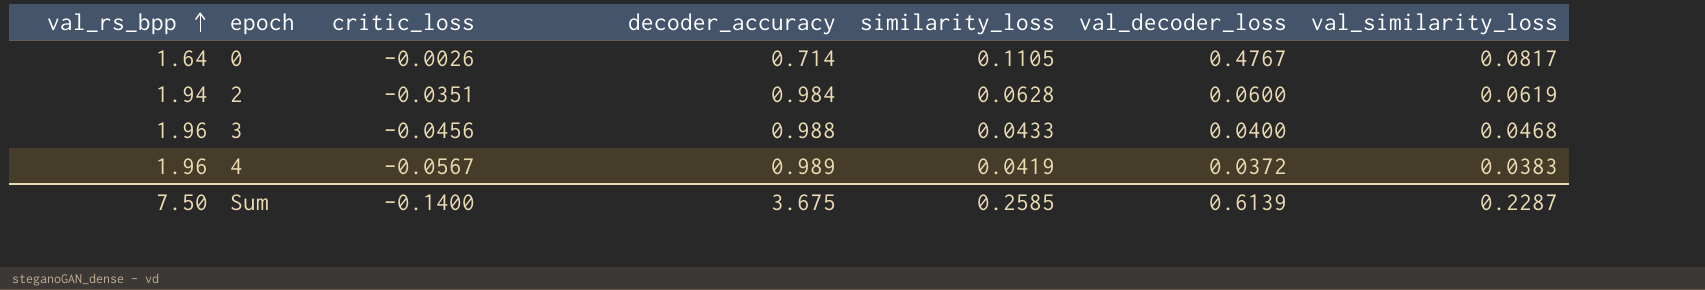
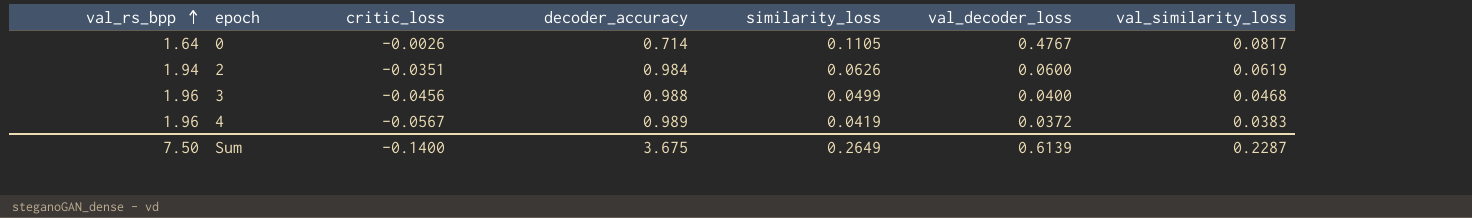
2 | similarity_loss: 0.0628 -> 0.0626
3 | similarity_loss: 0.0433 -> 0.0499
Sum | similarity_loss: 0.2585 -> 0.2649

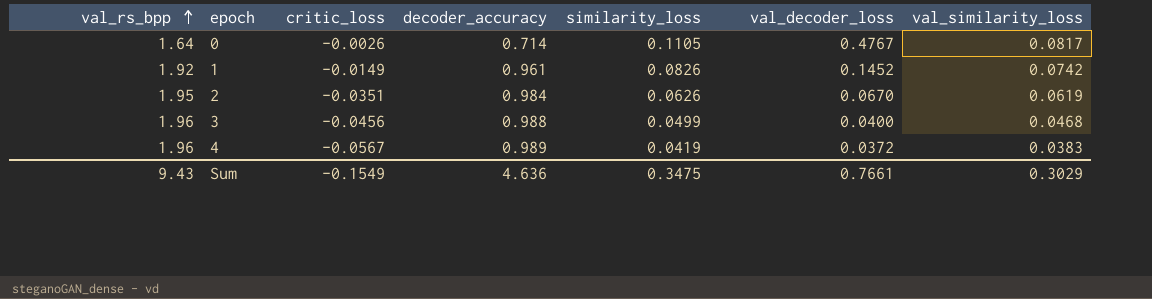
row 1: none -> 1.92 | -0.0149 | 0.961 | 0.0826 | 0.1452 | 0.0742
2 | val_rs_bpp: 1.94 -> 1.95
2 | val_decoder_loss: 0.0600 -> 0.0670
Sum | val_rs_bpp: 7.50 -> 9.43
Sum | critic_loss: -0.1400 -> -0.1549
Sum | decoder_accuracy: 3.675 -> 4.636
Sum | similarity_loss: 0.2649 -> 0.3475
Sum | val_decoder_loss: 0.6139 -> 0.7661
Sum | val_similarity_loss: 0.2287 -> 0.3029

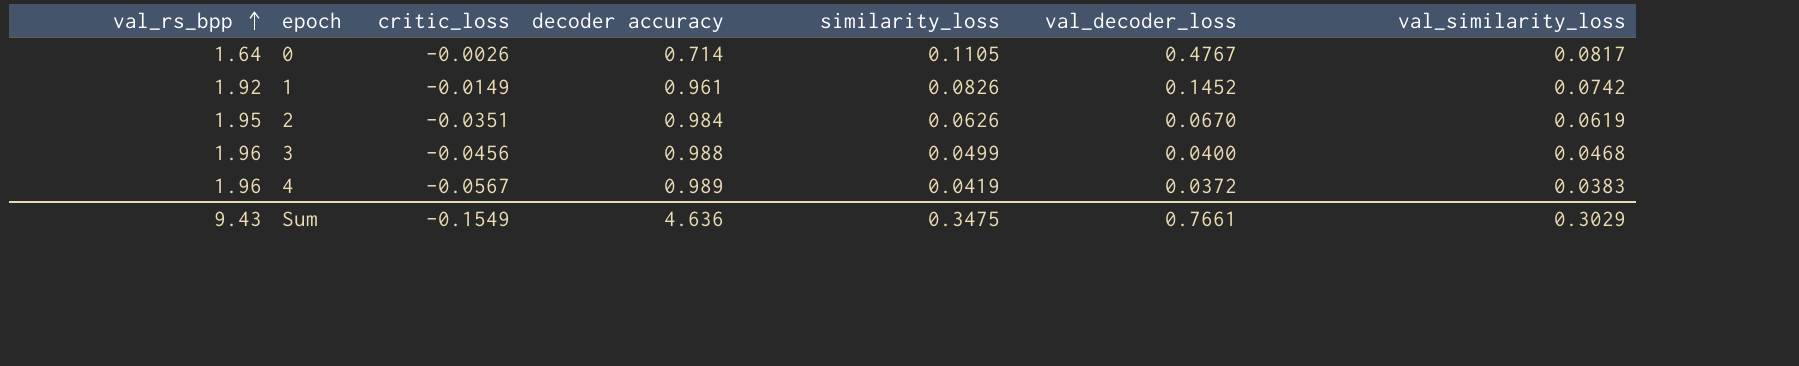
column name: decoder_accuracy -> decoder accuracy

